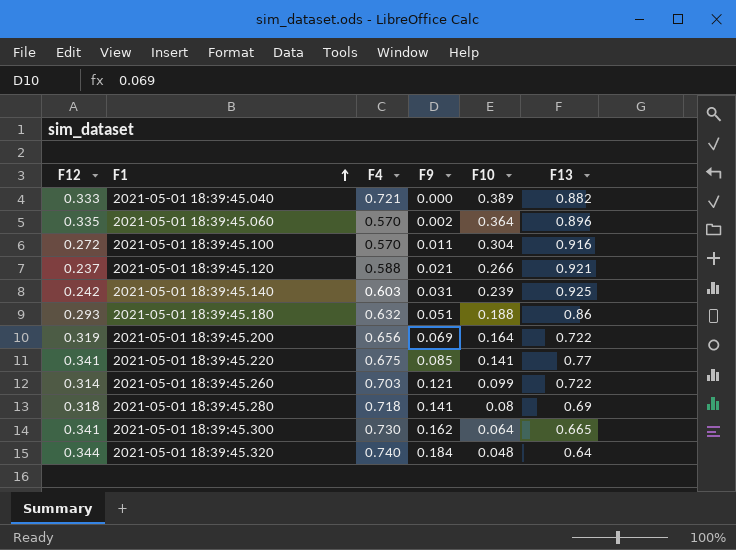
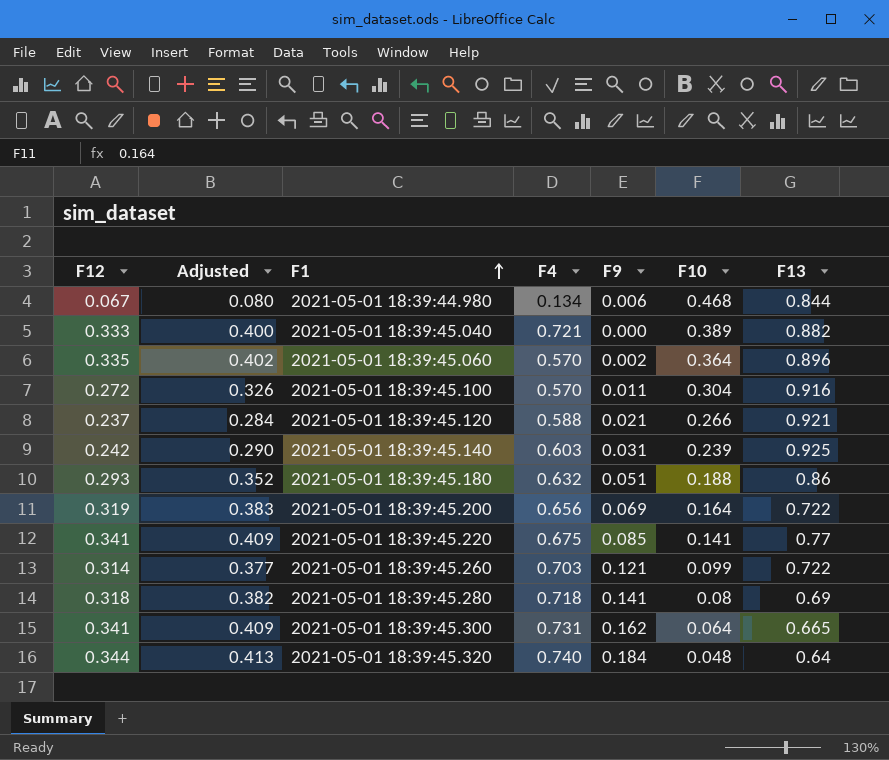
column Adjusted | formula: none -> [F12] * 1.2
row 2021-05-01 18:39:44.980: none -> 0.067 | 0.080 | 0.134 | 0.006 | 0.468 | 0.844
2021-05-01 18:39:45.300 | F4: 0.730 -> 0.731

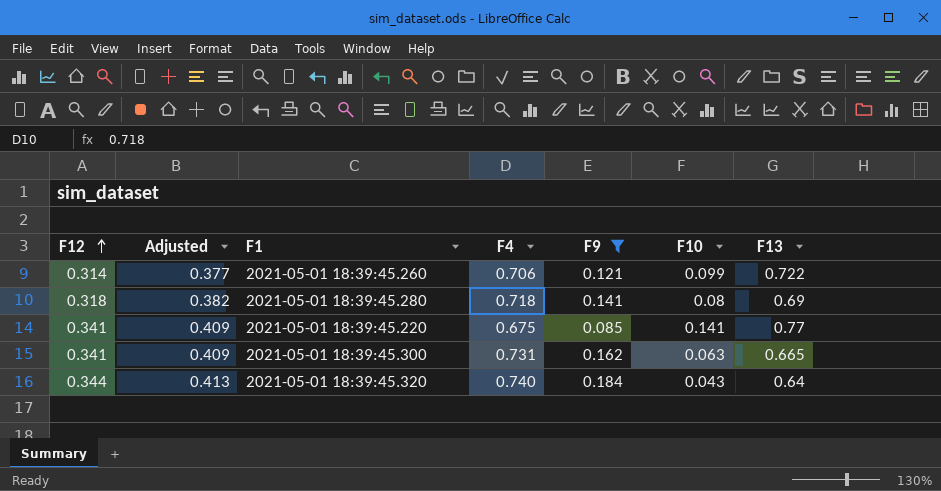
filter: none -> F9 >= 0.085
row order: F1 ascending -> F12 ascending
2021-05-01 18:39:45.260 | F4: 0.703 -> 0.706
2021-05-01 18:39:45.300 | F10: 0.064 -> 0.063
2021-05-01 18:39:45.320 | F10: 0.048 -> 0.043

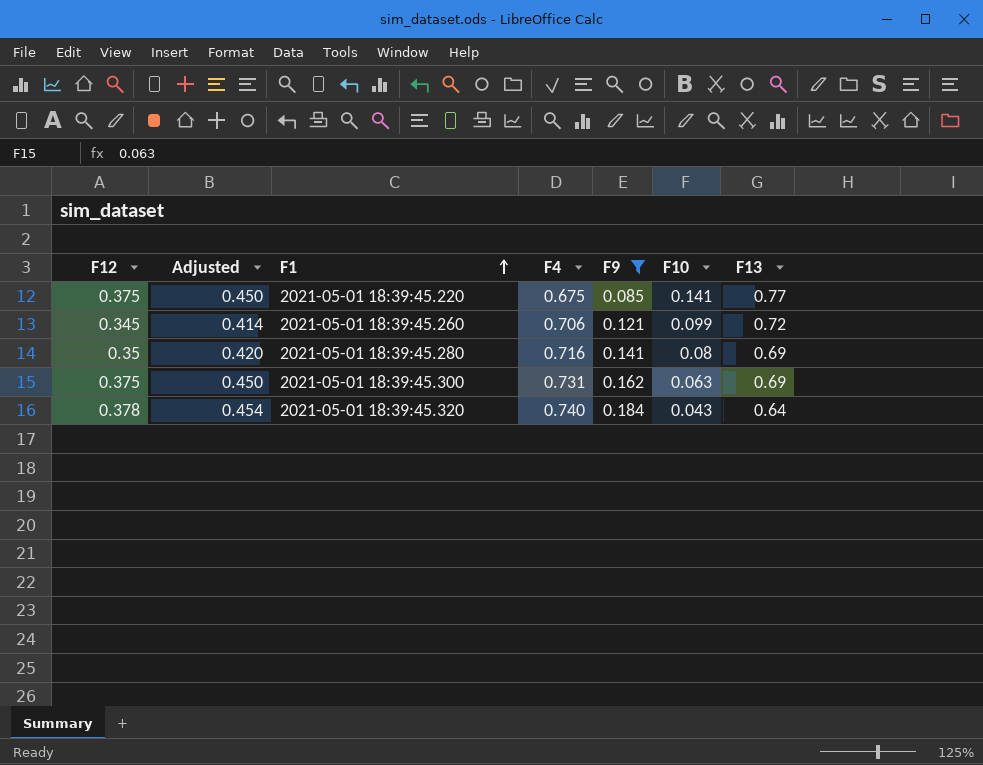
row order: F12 ascending -> F1 ascending
2021-05-01 18:39:45.220 | F12: 0.341 -> 0.375
2021-05-01 18:39:45.220 | Adjusted: 0.409 -> 0.450
2021-05-01 18:39:45.260 | F12: 0.314 -> 0.345
2021-05-01 18:39:45.260 | Adjusted: 0.377 -> 0.414
2021-05-01 18:39:45.260 | F13: 0.722 -> 0.72
2021-05-01 18:39:45.280 | F12: 0.318 -> 0.35
2021-05-01 18:39:45.280 | Adjusted: 0.382 -> 0.420
2021-05-01 18:39:45.280 | F4: 0.718 -> 0.716
2021-05-01 18:39:45.300 | F12: 0.341 -> 0.375
2021-05-01 18:39:45.300 | Adjusted: 0.409 -> 0.450
2021-05-01 18:39:45.300 | F13: 0.665 -> 0.69
2021-05-01 18:39:45.320 | F12: 0.344 -> 0.378
2021-05-01 18:39:45.320 | Adjusted: 0.413 -> 0.454

